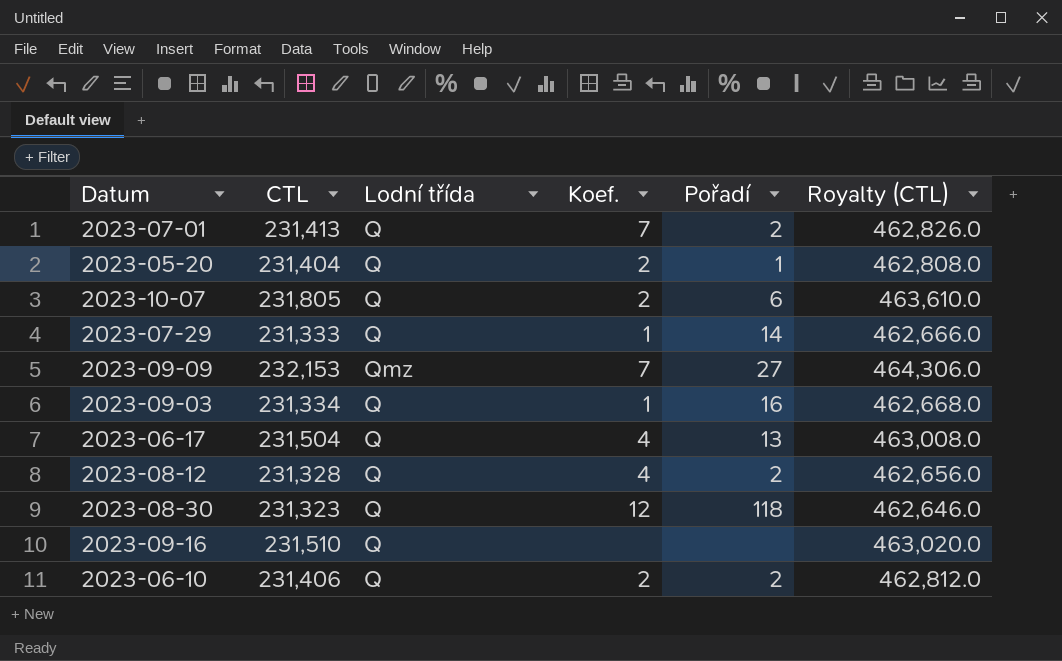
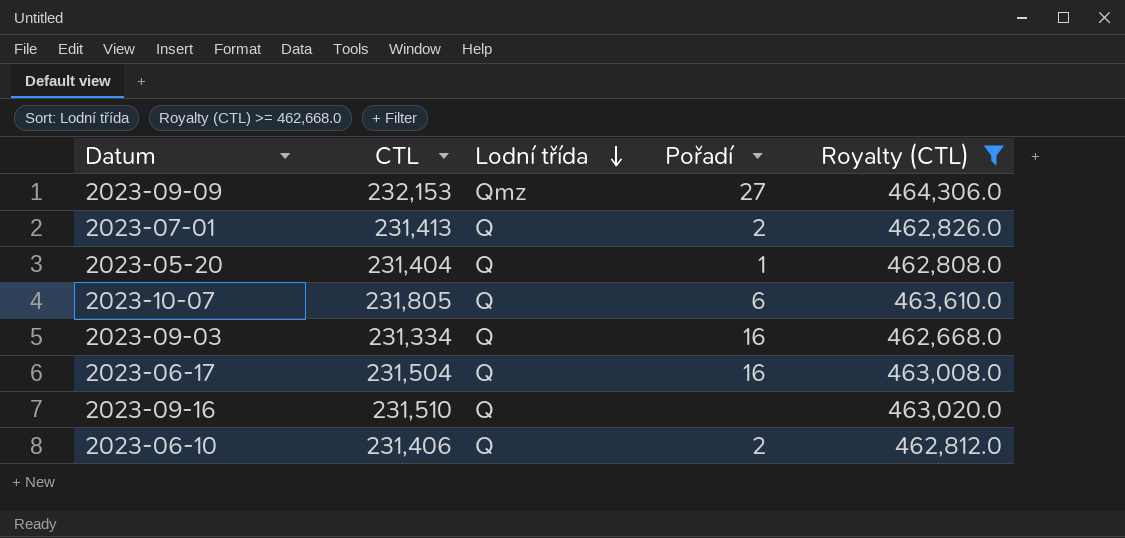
filter: none -> Royalty (CTL) >= 462,668.0
row order: none -> Lodní třída descending
column Koef. | position: 4 -> none
2023-06-17 | Pořadí: 13 -> 16

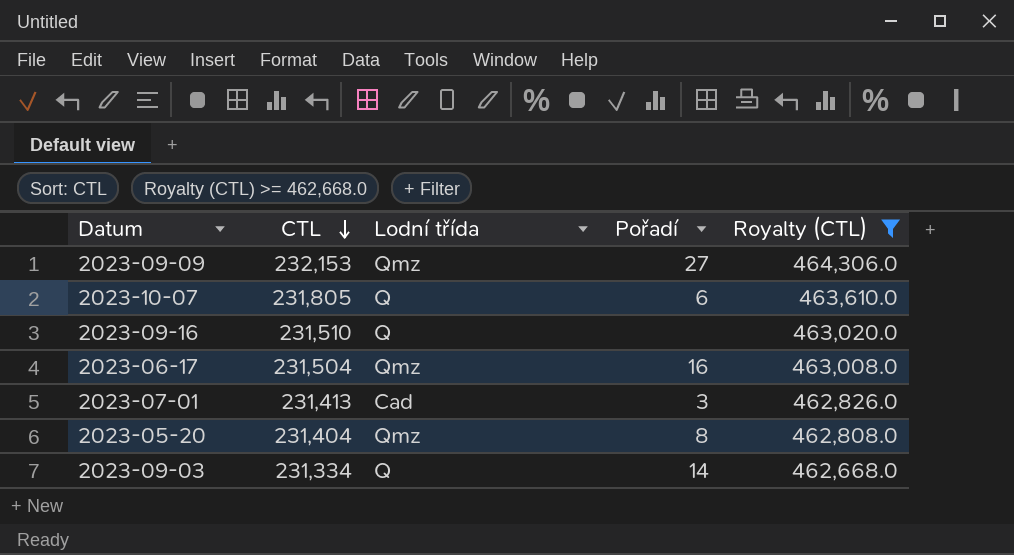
row order: Lodní třída descending -> CTL descending
row 2023-06-10: 231,406 | Q | 2 | 462,812.0 -> none
2023-06-17 | Lodní třída: Q -> Qmz
2023-07-01 | Lodní třída: Q -> Cad
2023-07-01 | Pořadí: 2 -> 3
2023-05-20 | Lodní třída: Q -> Qmz
2023-05-20 | Pořadí: 1 -> 8
2023-09-03 | Pořadí: 16 -> 14

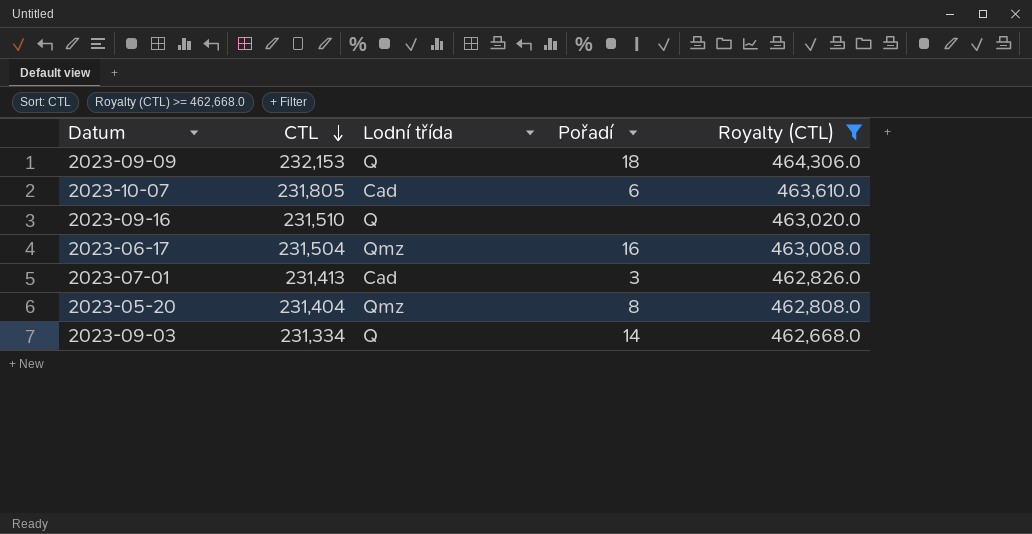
2023-09-09 | Lodní třída: Qmz -> Q
2023-09-09 | Pořadí: 27 -> 18
2023-10-07 | Lodní třída: Q -> Cad

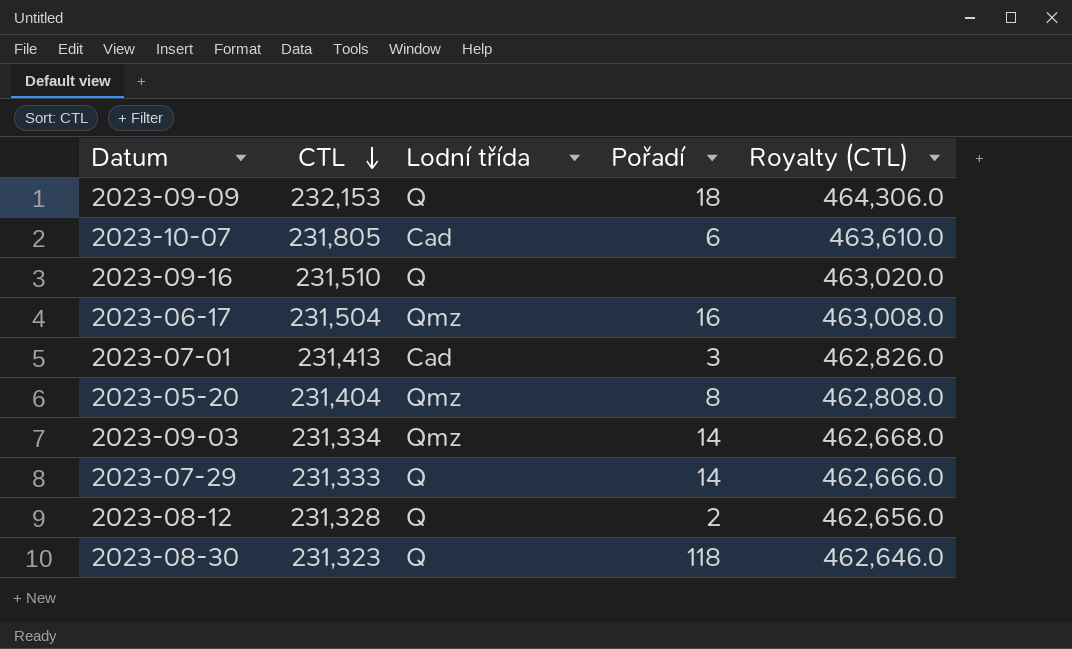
filter: Royalty (CTL) >= 462,668.0 -> none
2023-09-03 | Lodní třída: Q -> Qmz

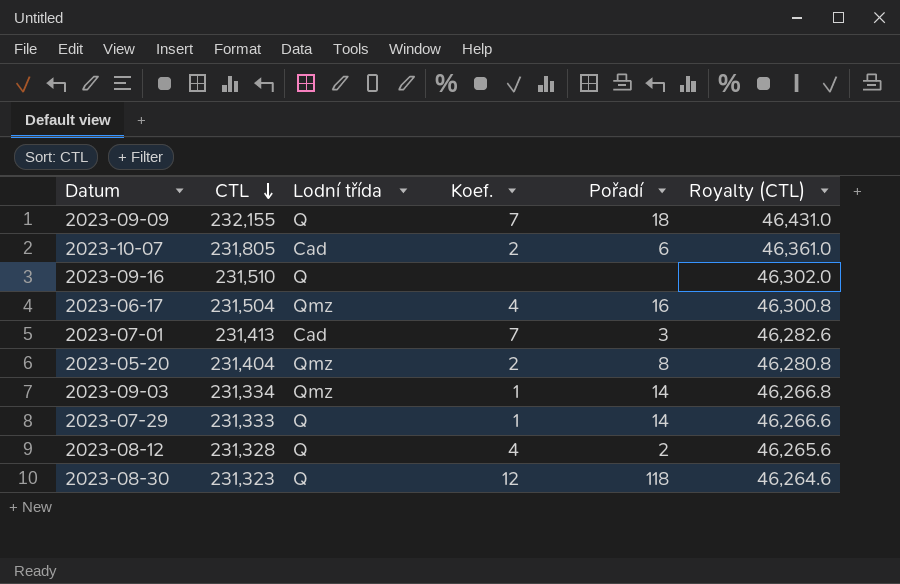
column Koef. | position: none -> 4
column Royalty (CTL) | formula: [CTL] * 2 -> [CTL] * 0.2
2023-09-09 | CTL: 232,153 -> 232,155

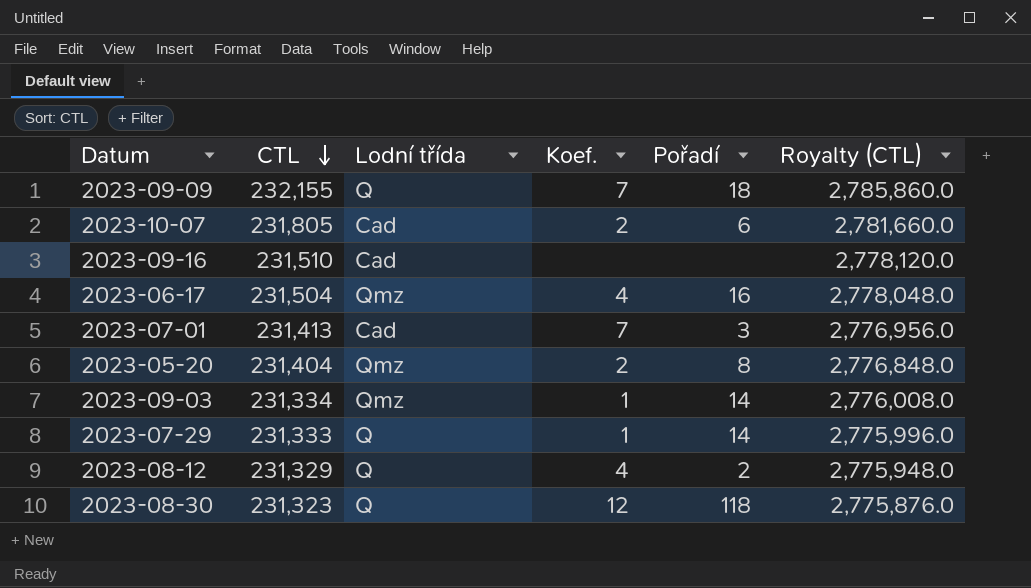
column Royalty (CTL) | formula: [CTL] * 0.2 -> [CTL] * 12
2023-09-16 | Lodní třída: Q -> Cad
2023-08-12 | CTL: 231,328 -> 231,329

